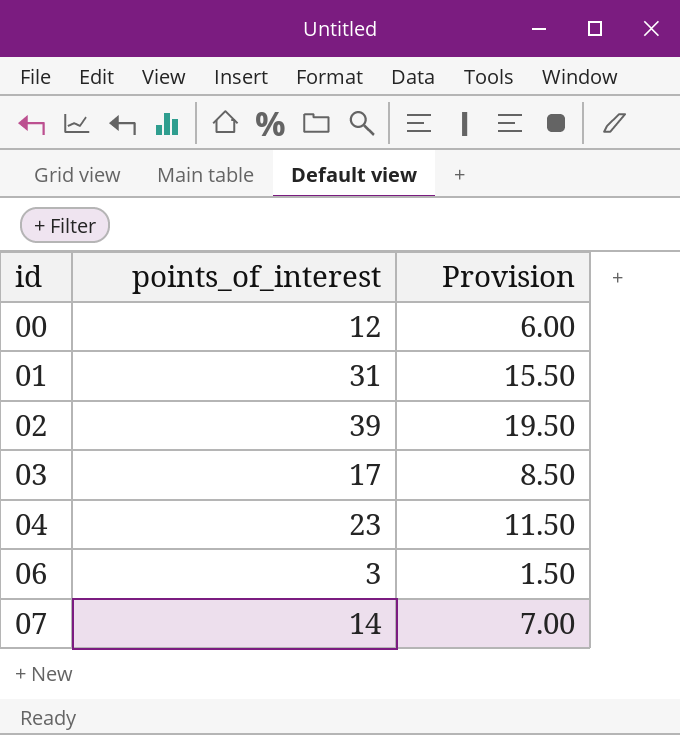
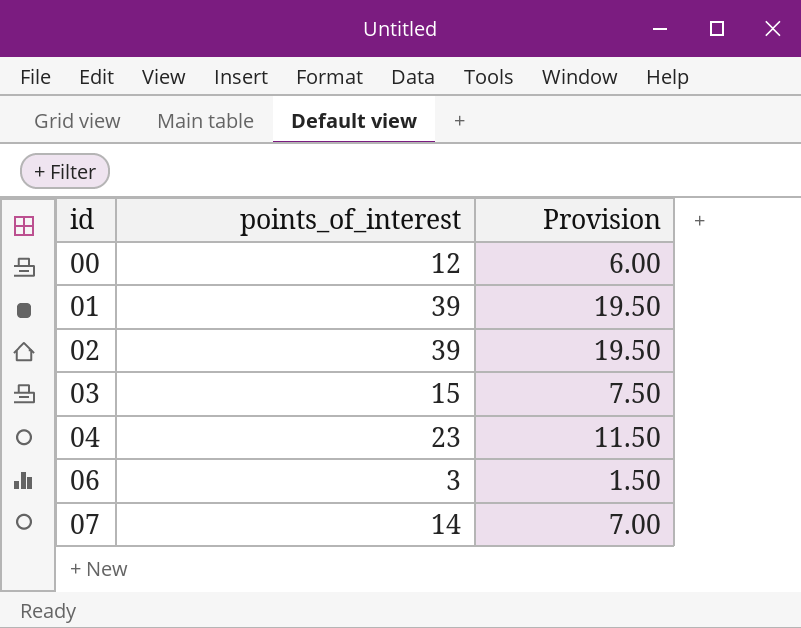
01 | points_of_interest: 31 -> 39
01 | Provision: 15.50 -> 19.50
03 | points_of_interest: 17 -> 15
03 | Provision: 8.50 -> 7.50

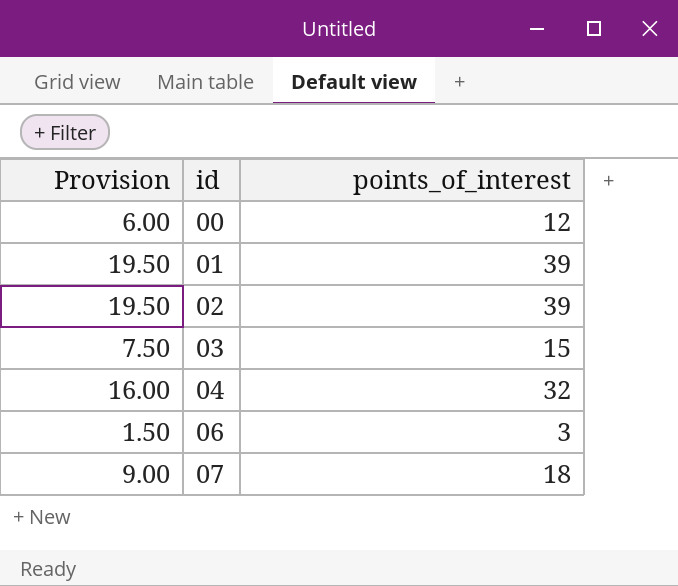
column Provision | position: 3 -> 1
04 | Provision: 11.50 -> 16.00
04 | points_of_interest: 23 -> 32
07 | Provision: 7.00 -> 9.00
07 | points_of_interest: 14 -> 18

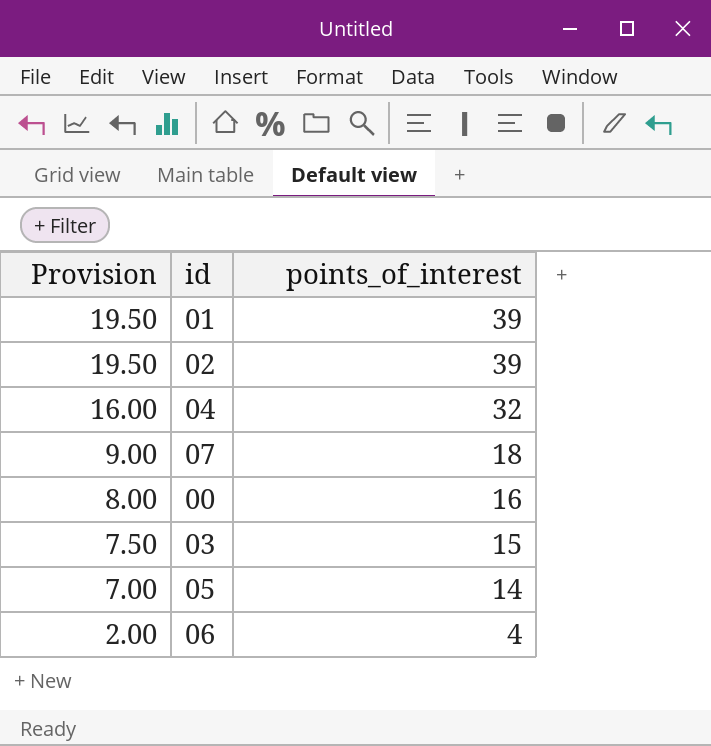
row order: id ascending -> Provision descending
00 | Provision: 6.00 -> 8.00
00 | points_of_interest: 12 -> 16
row 05: none -> 7.00 | 14
06 | Provision: 1.50 -> 2.00
06 | points_of_interest: 3 -> 4

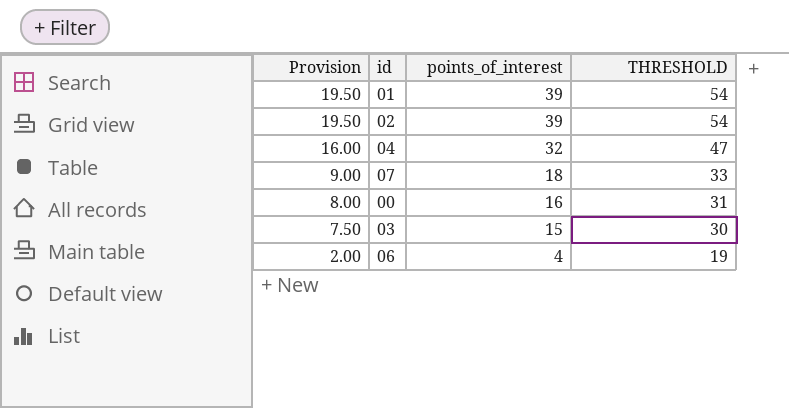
column THRESHOLD | formula: none -> [points_of_interest] + 15
row 05: 7.00 | 14 -> none

